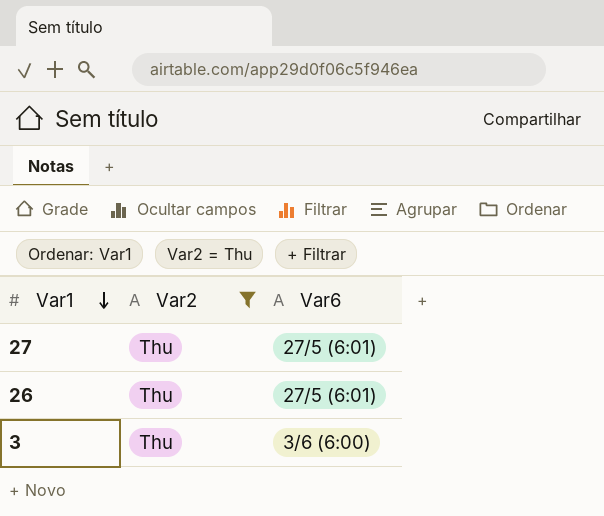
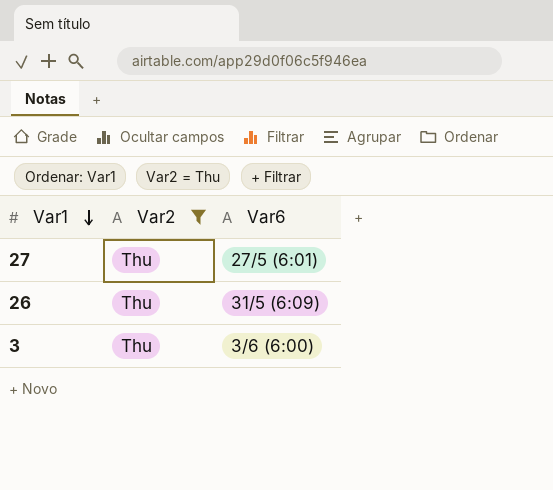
26 | Var6: 27/5 (6:01) -> 31/5 (6:09)

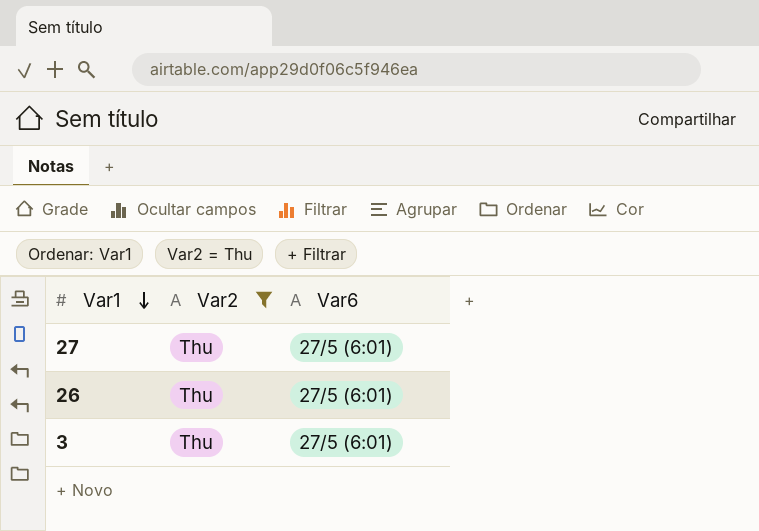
26 | Var6: 31/5 (6:09) -> 27/5 (6:01)
3 | Var6: 3/6 (6:00) -> 27/5 (6:01)

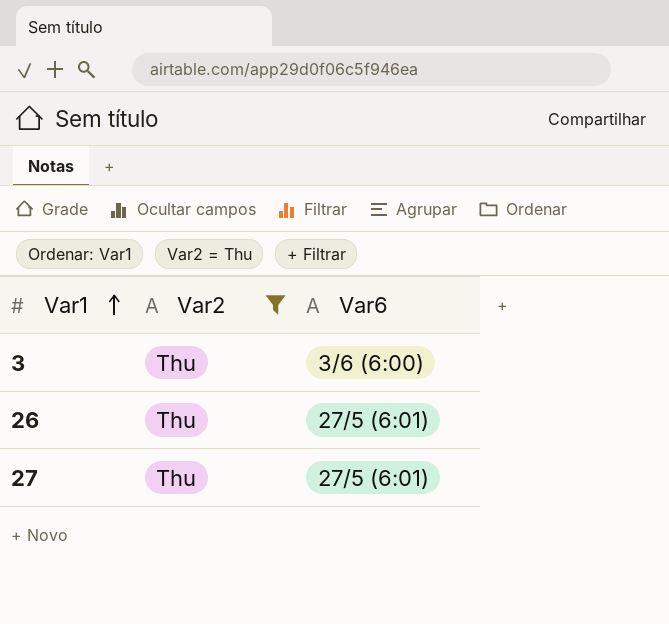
row order: Var1 descending -> Var1 ascending
3 | Var6: 27/5 (6:01) -> 3/6 (6:00)

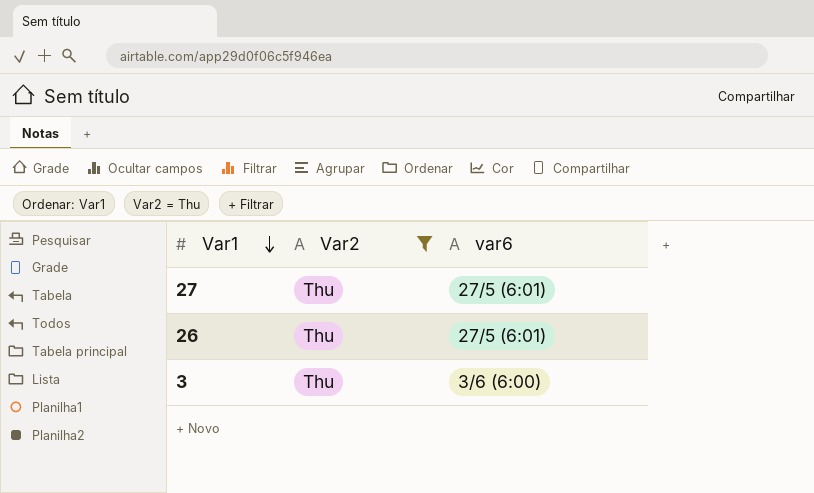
row order: Var1 ascending -> Var1 descending
column name: Var6 -> var6

